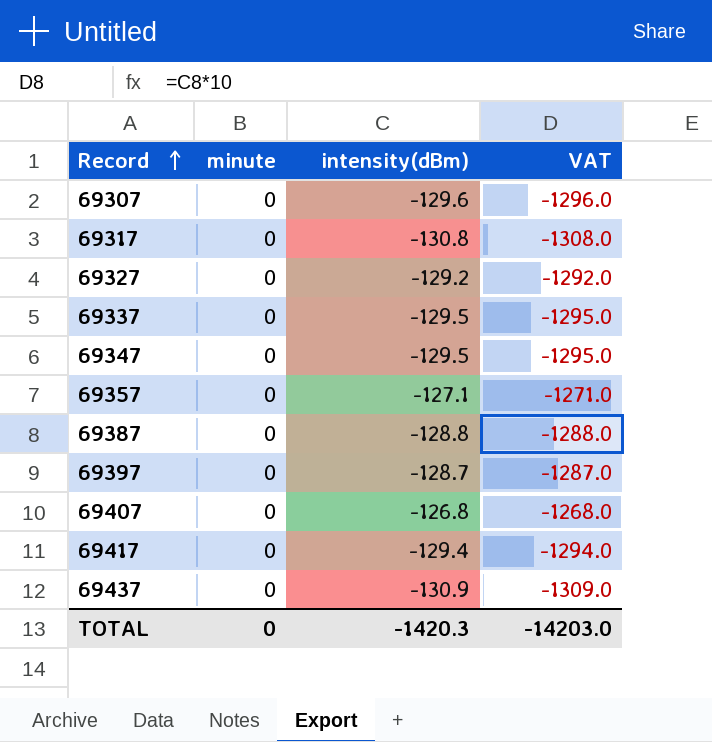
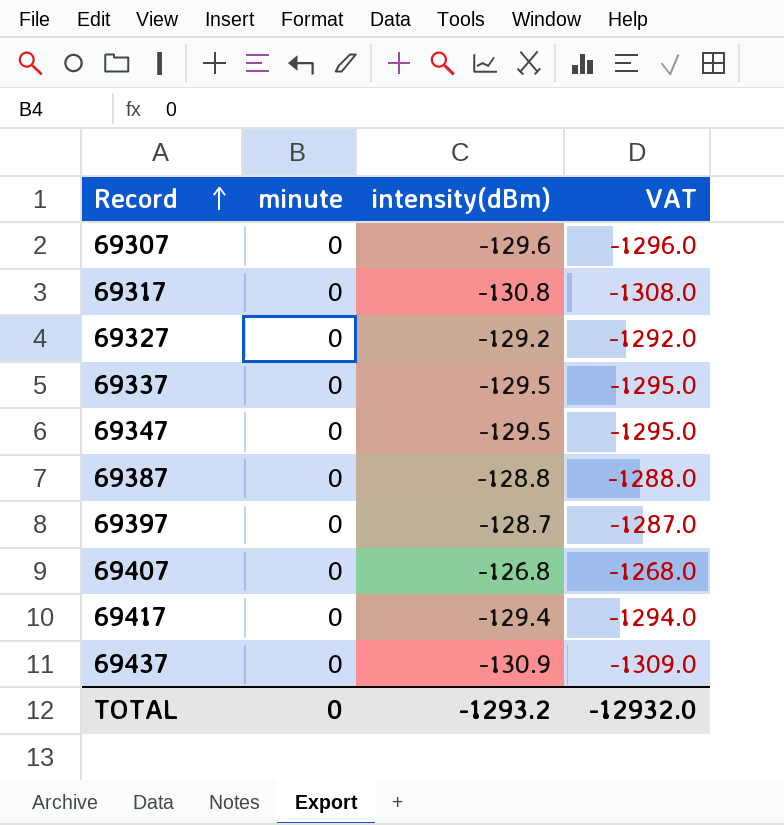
row 69357: 0 | -127.1 | -1271.0 -> none
TOTAL | intensity(dBm): -1420.3 -> -1293.2
TOTAL | VAT: -14203.0 -> -12932.0

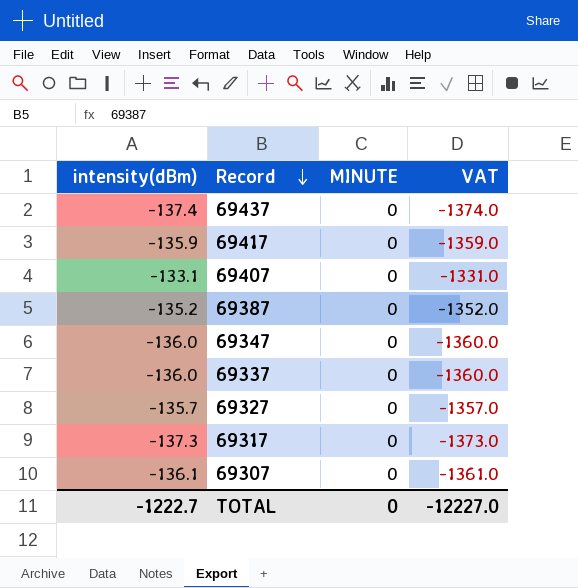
row order: Record ascending -> Record descending
column intensity(dBm) | position: 3 -> 1
column name: minute -> MINUTE
row 69397: 0 | -128.7 | -1287.0 -> none
69437 | intensity(dBm): -130.9 -> -137.4
69437 | VAT: -1309.0 -> -1374.0
69417 | intensity(dBm): -129.4 -> -135.9
69417 | VAT: -1294.0 -> -1359.0
69407 | intensity(dBm): -126.8 -> -133.1
69407 | VAT: -1268.0 -> -1331.0
69387 | intensity(dBm): -128.8 -> -135.2
69387 | VAT: -1288.0 -> -1352.0
69347 | intensity(dBm): -129.5 -> -136.0
69347 | VAT: -1295.0 -> -1360.0
69337 | intensity(dBm): -129.5 -> -136.0
69337 | VAT: -1295.0 -> -1360.0
69327 | intensity(dBm): -129.2 -> -135.7
69327 | VAT: -1292.0 -> -1357.0
69317 | intensity(dBm): -130.8 -> -137.3
69317 | VAT: -1308.0 -> -1373.0
69307 | intensity(dBm): -129.6 -> -136.1
69307 | VAT: -1296.0 -> -1361.0
TOTAL | intensity(dBm): -1293.2 -> -1222.7
TOTAL | VAT: -12932.0 -> -12227.0

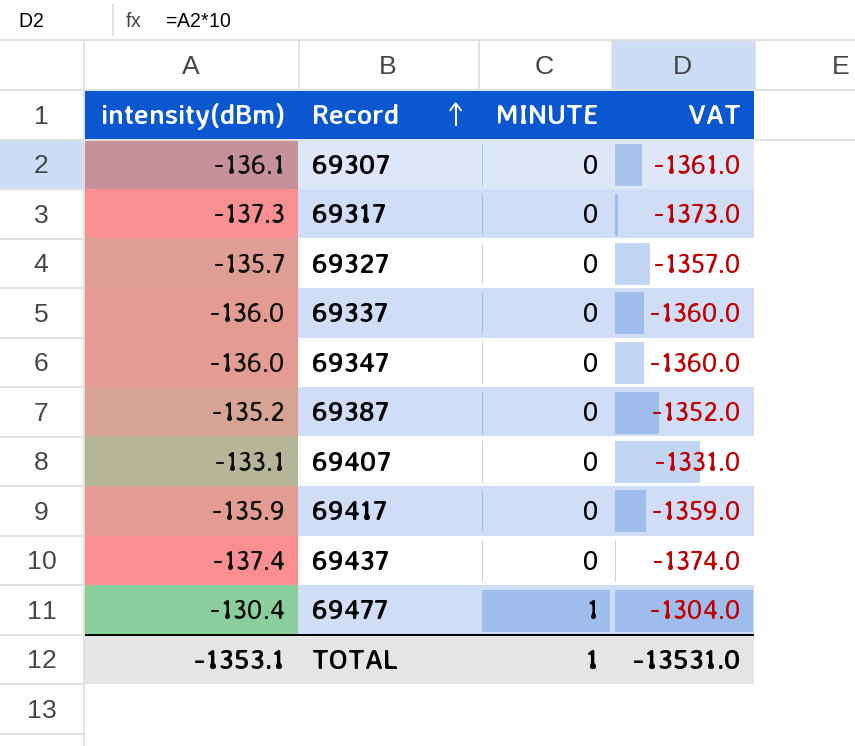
row order: Record descending -> Record ascending
row 69477: none -> -130.4 | 1 | -1304.0
TOTAL | intensity(dBm): -1222.7 -> -1353.1
TOTAL | MINUTE: 0 -> 1
TOTAL | VAT: -12227.0 -> -13531.0

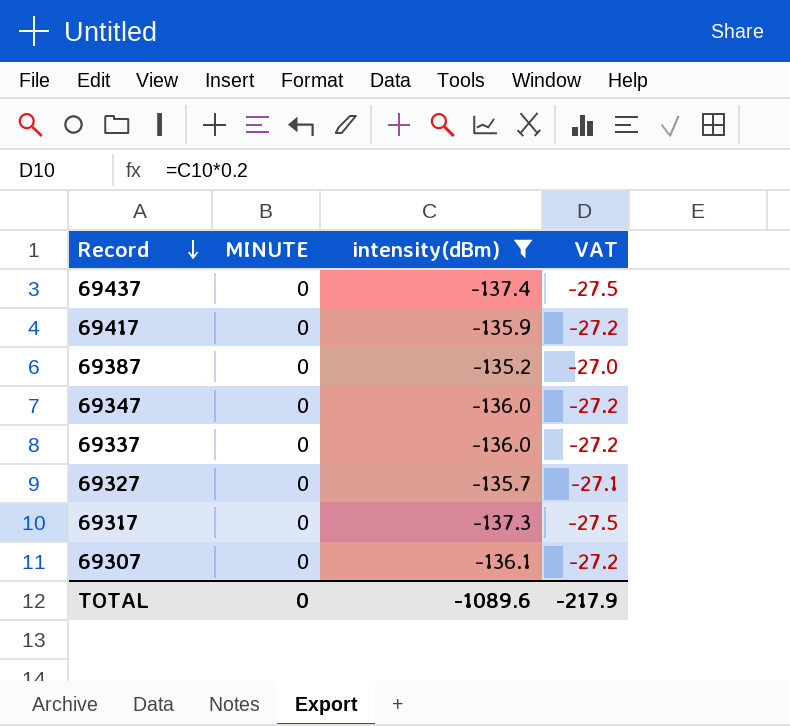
filter: none -> intensity(dBm) <= -135.2
row order: Record ascending -> Record descending
column intensity(dBm) | position: 1 -> 3
column VAT | formula: [intensity(dBm)] * 10 -> [intensity(dBm)] * 0.2
TOTAL | MINUTE: 1 -> 0
TOTAL | intensity(dBm): -1353.1 -> -1089.6
TOTAL | VAT: -13531.0 -> -217.9

